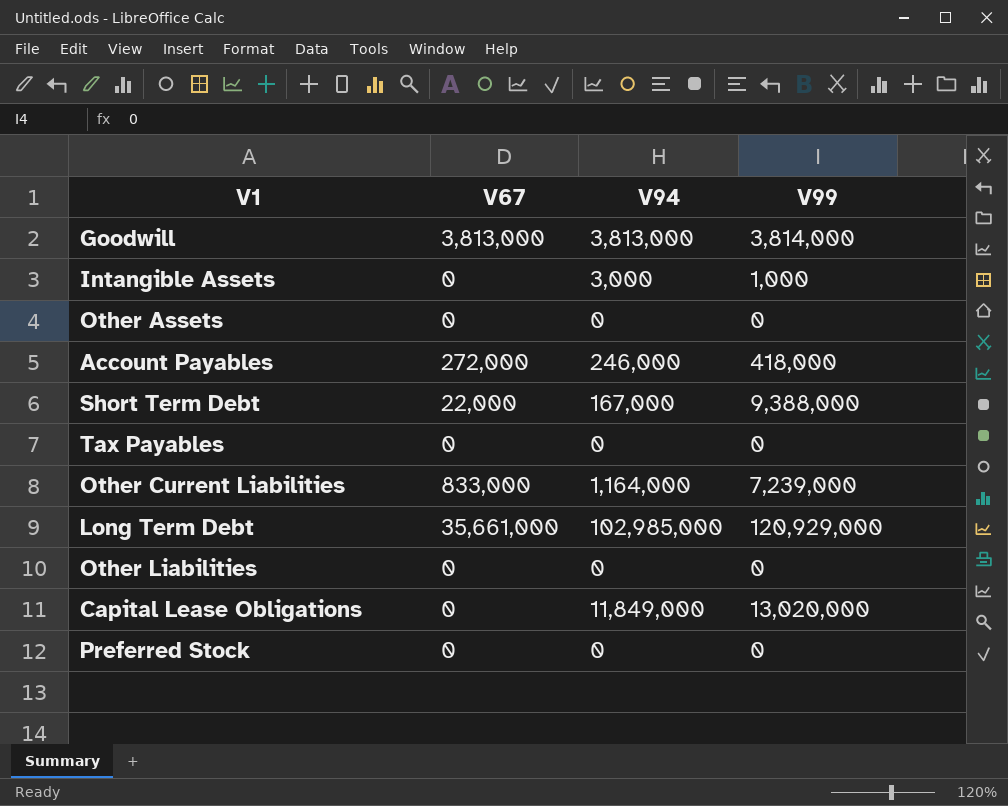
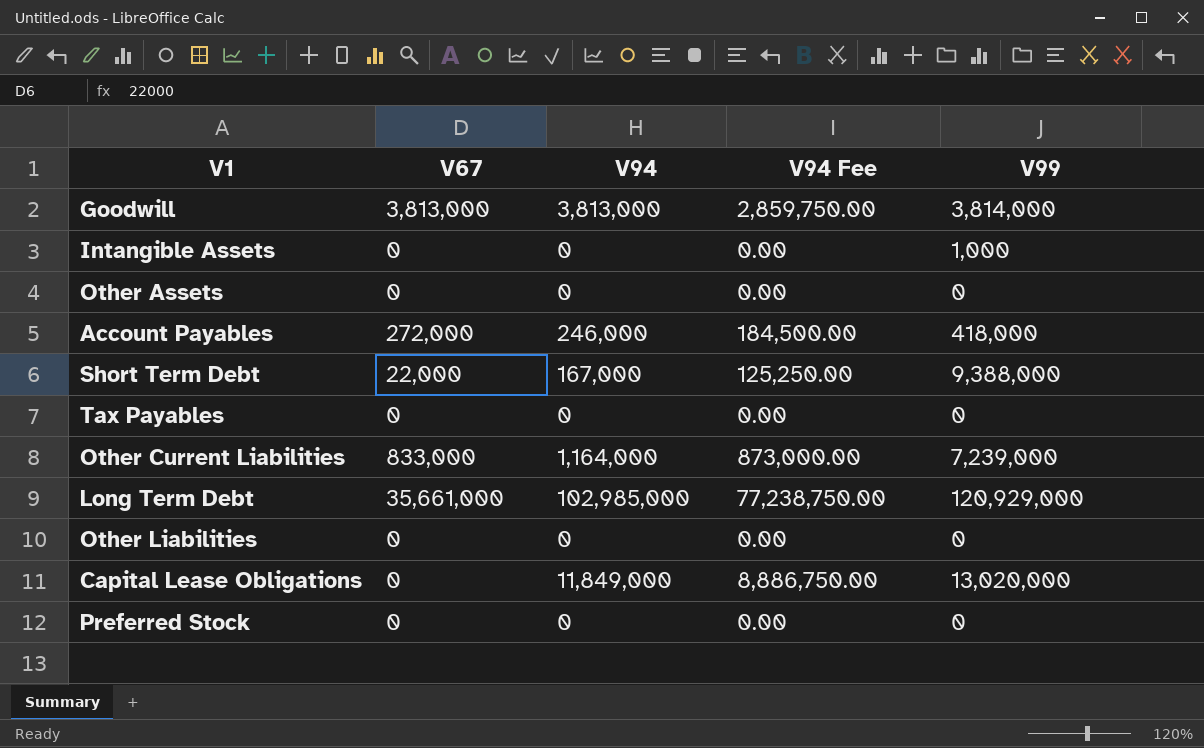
column V94 Fee | formula: none -> [V94] * 0.75
Intangible Assets | V94: 3,000 -> 0

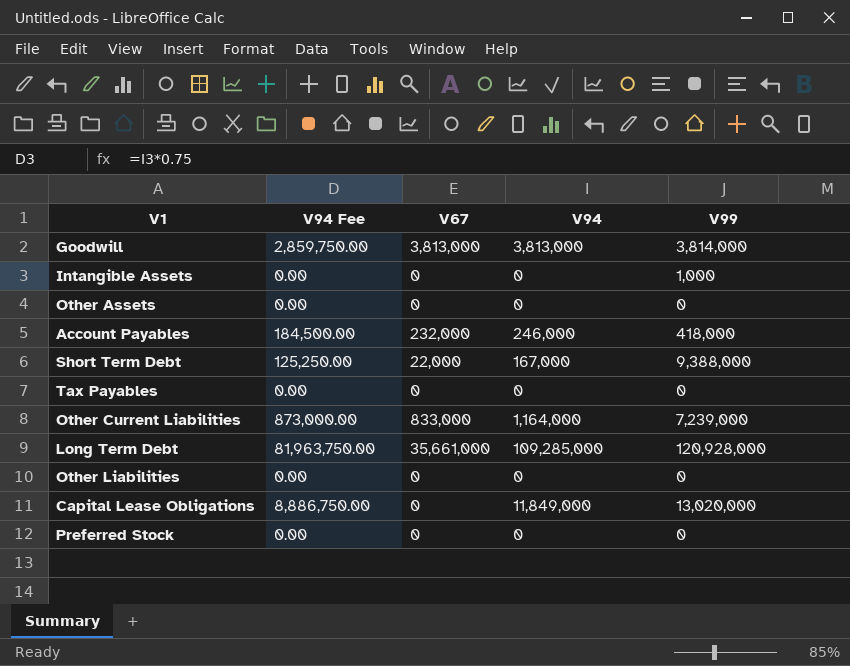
column V94 Fee | position: 4 -> 2
Account Payables | V67: 272,000 -> 232,000
Long Term Debt | V94 Fee: 77,238,750.00 -> 81,963,750.00
Long Term Debt | V94: 102,985,000 -> 109,285,000
Long Term Debt | V99: 120,929,000 -> 120,928,000

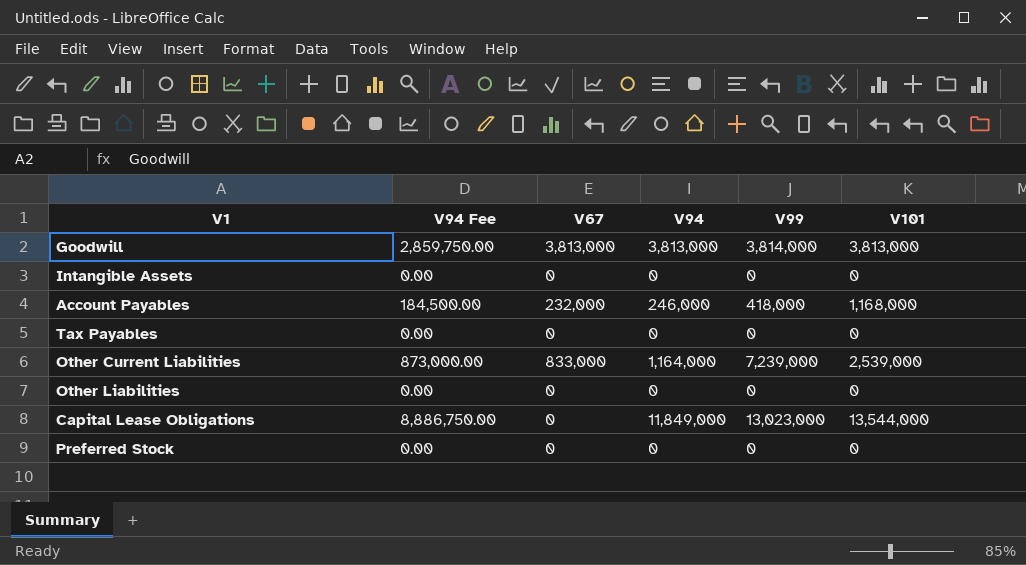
column V101 | position: none -> 6
row Other Assets: 0.00 | 0 | 0 | 0 -> none
row Short Term Debt: 125,250.00 | 22,000 | 167,000 | 9,388,000 -> none
row Long Term Debt: 81,963,750.00 | 35,661,000 | 109,285,000 | 120,928,000 -> none
Intangible Assets | V99: 1,000 -> 0
Capital Lease Obligations | V99: 13,020,000 -> 13,023,000

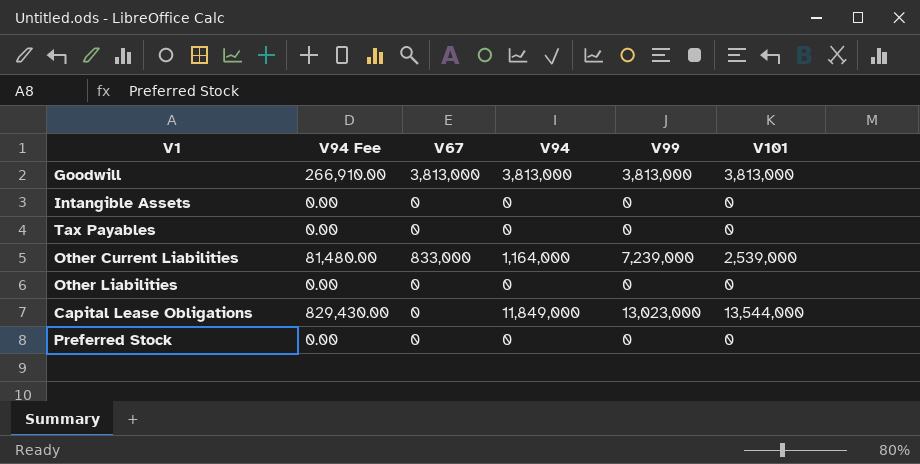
column V94 Fee | formula: [V94] * 0.75 -> [V94] * 0.07
row Account Payables: 184,500.00 | 232,000 | 246,000 | 418,000 | 1,168,000 -> none
Goodwill | V99: 3,814,000 -> 3,813,000

